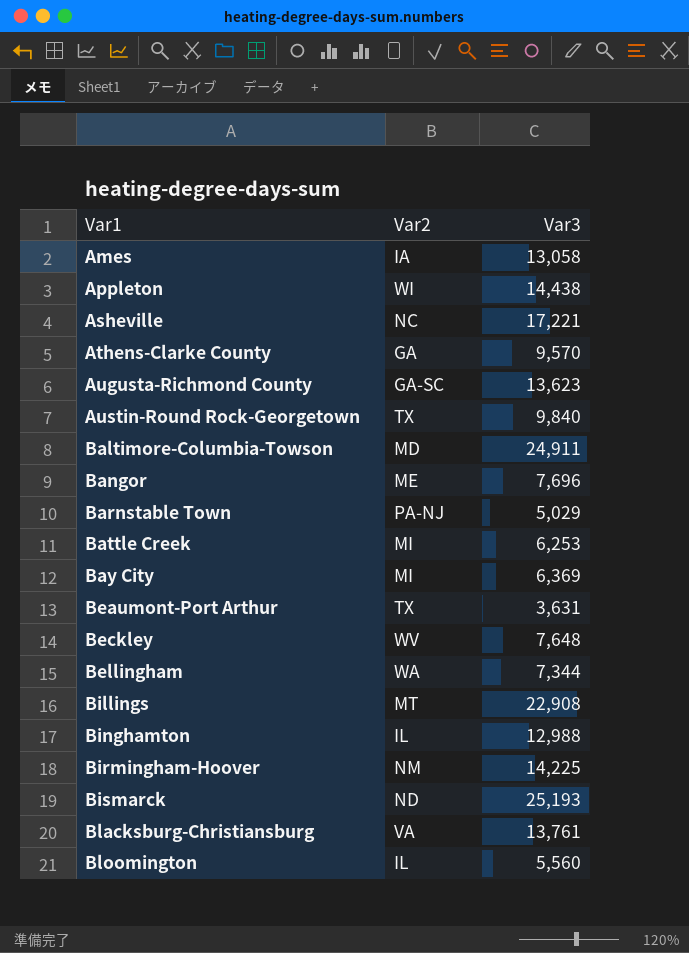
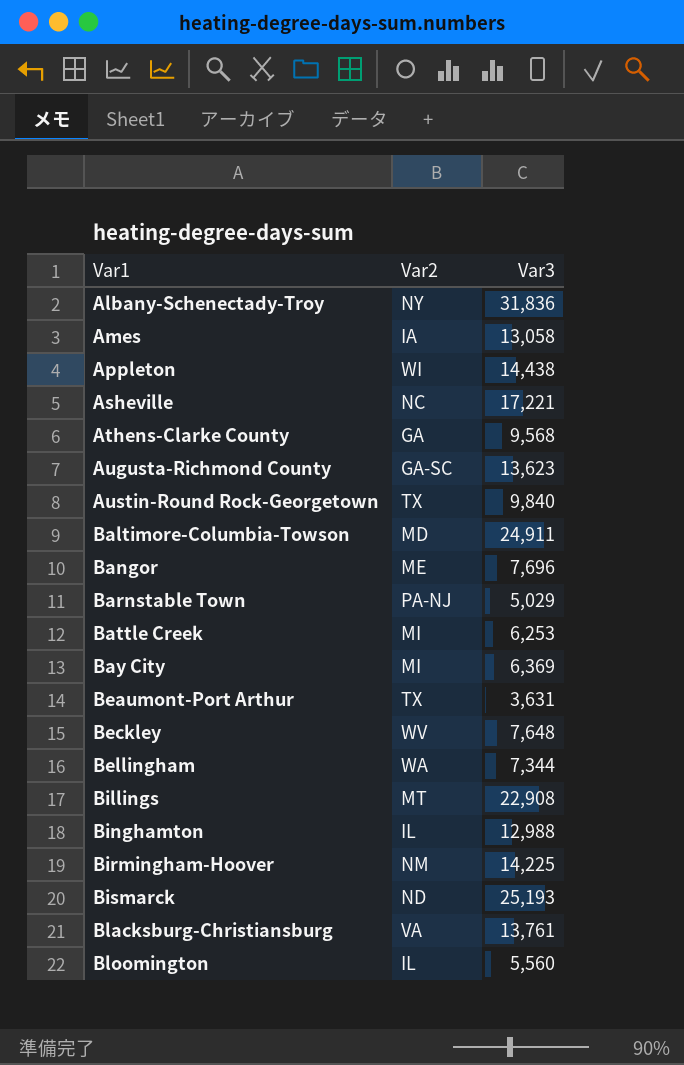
row Albany-Schenectady-Troy: none -> NY | 31,836
Athens-Clarke County | Var3: 9,570 -> 9,568

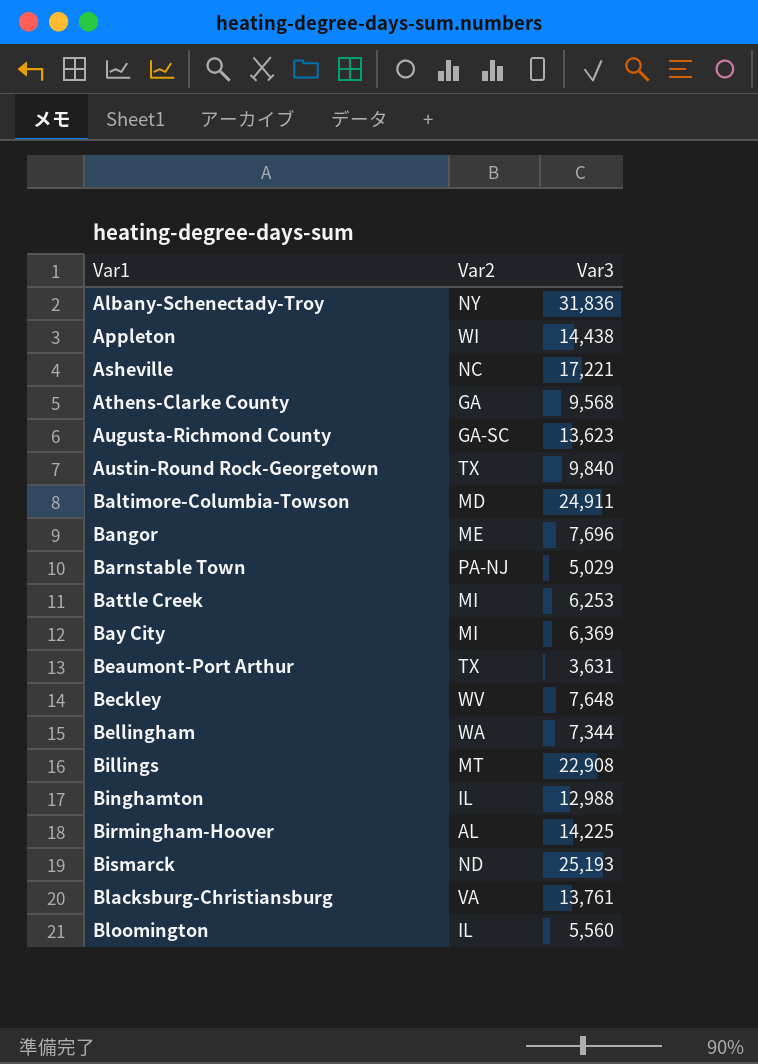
row Ames: IA | 13,058 -> none
Birmingham-Hoover | Var2: NM -> AL

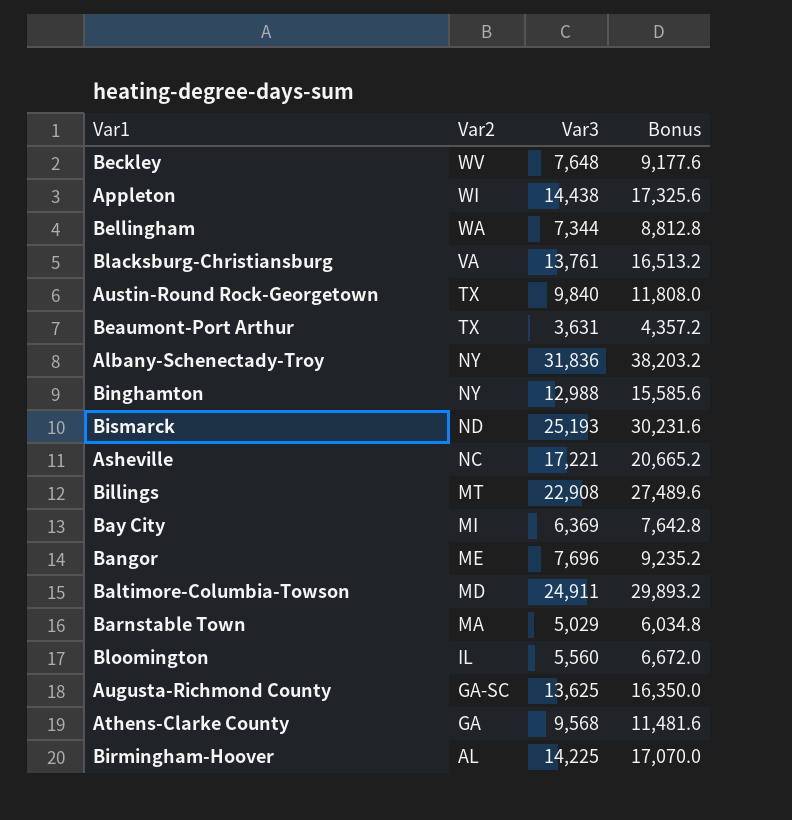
row order: Var1 ascending -> Var2 descending
column Bonus | formula: none -> [Var3] * 1.2
row Battle Creek: MI | 6,253 -> none
Binghamton | Var2: IL -> NY
Barnstable Town | Var2: PA-NJ -> MA
Augusta-Richmond County | Var3: 13,623 -> 13,625

